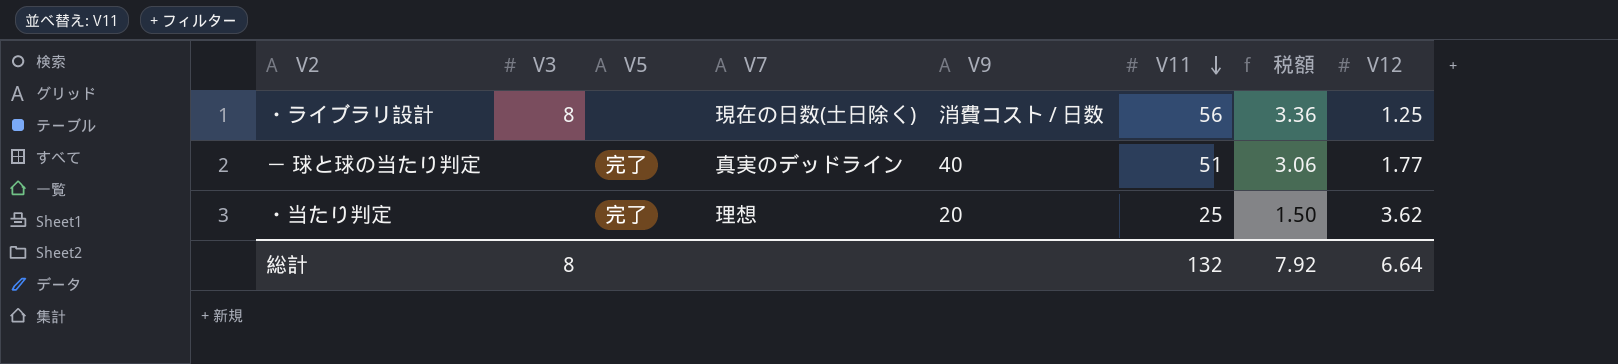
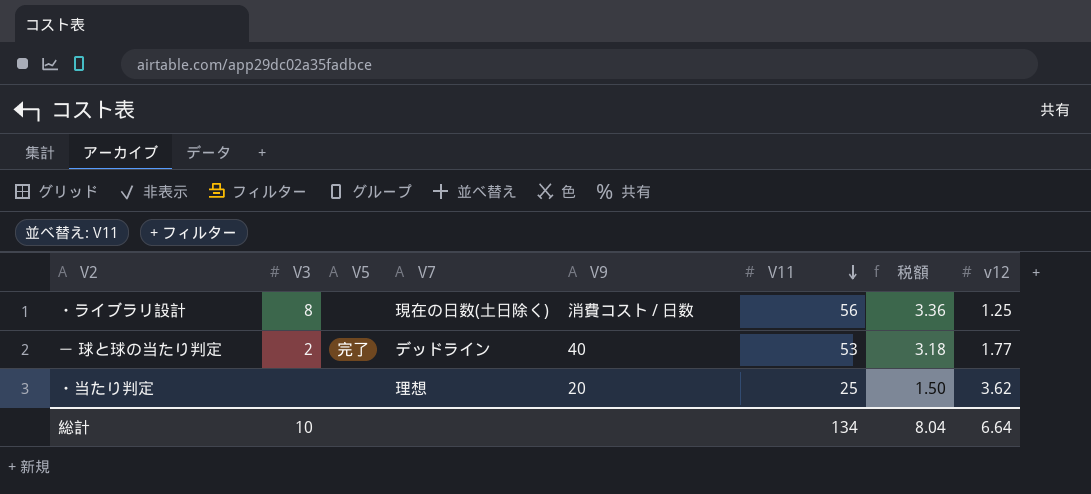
column name: V12 -> v12
－ 球と球の当たり判定 | V3: none -> 2
－ 球と球の当たり判定 | V7: 真実のデッドライン -> デッドライン
－ 球と球の当たり判定 | V11: 51 -> 53
－ 球と球の当たり判定 | 税額: 3.06 -> 3.18
・当たり判定 | V5: 完了 -> none
総計 | V3: 8 -> 10
総計 | V11: 132 -> 134
総計 | 税額: 7.92 -> 8.04

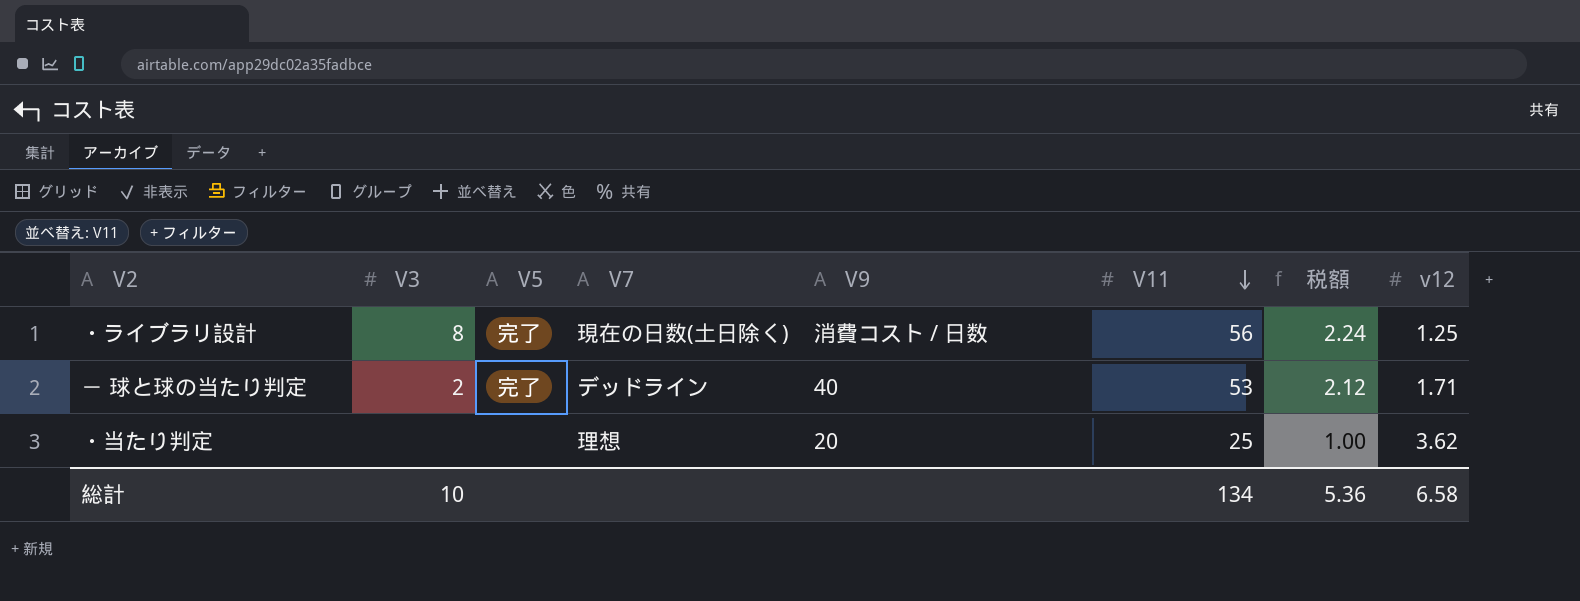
column 税額 | formula: [V11] * 0.06 -> [V11] * 0.04
・ライブラリ設計 | V5: none -> 完了
－ 球と球の当たり判定 | v12: 1.77 -> 1.71
総計 | 税額: 8.04 -> 5.36
総計 | v12: 6.64 -> 6.58

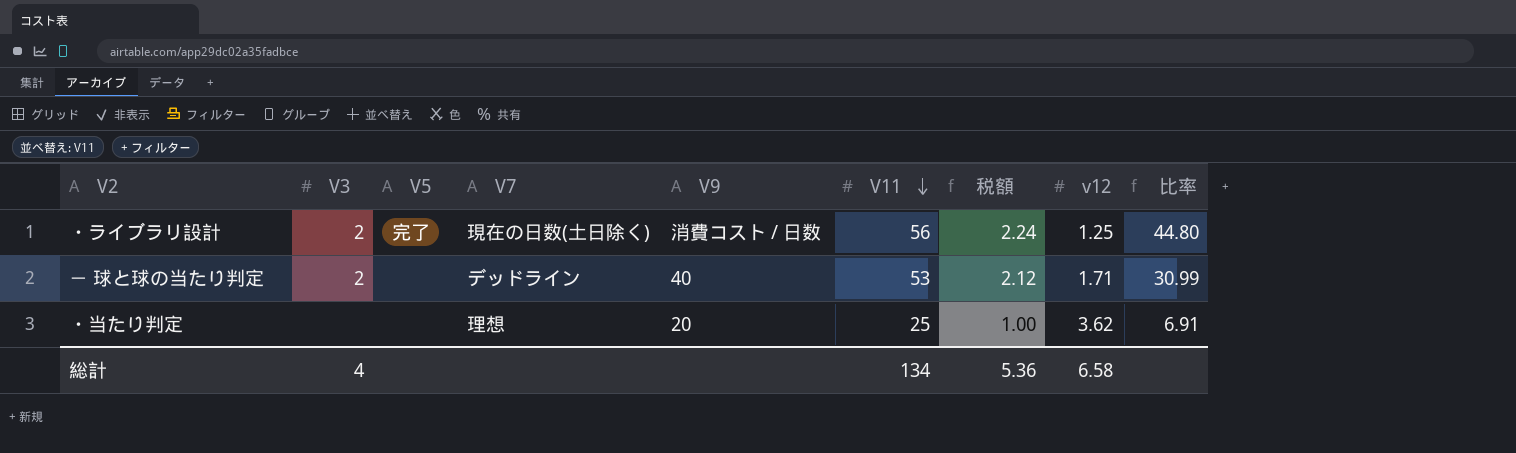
column 比率 | formula: none -> [V11] / [v12]
・ライブラリ設計 | V3: 8 -> 2
－ 球と球の当たり判定 | V5: 完了 -> none
総計 | V3: 10 -> 4

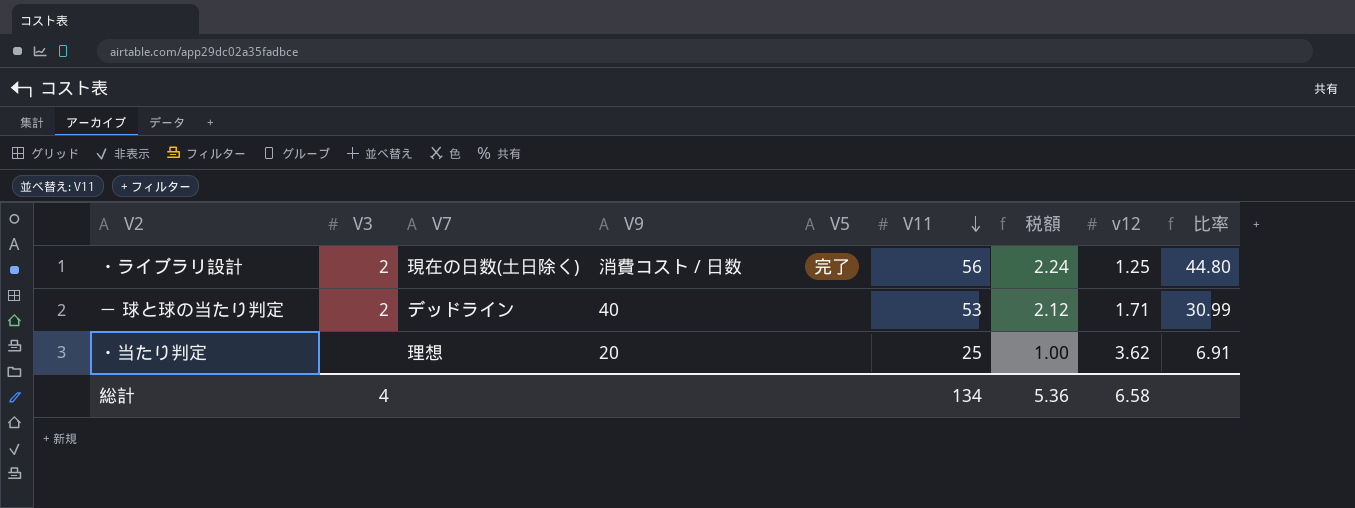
column V5 | position: 3 -> 5

